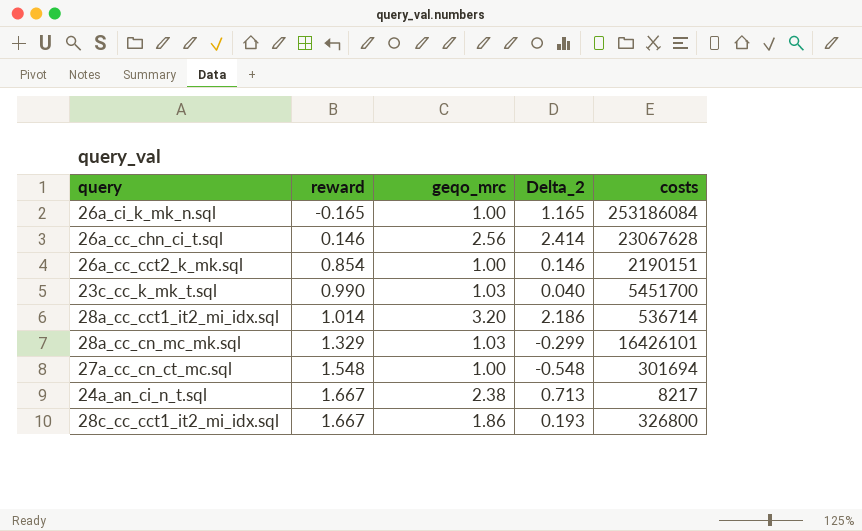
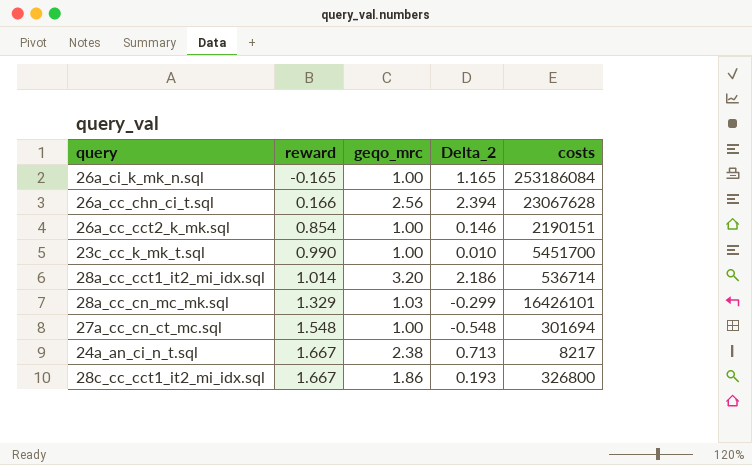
26a_cc_chn_ci_t.sql | reward: 0.146 -> 0.166
26a_cc_chn_ci_t.sql | Delta_2: 2.414 -> 2.394
23c_cc_k_mk_t.sql | geqo_mrc: 1.03 -> 1.00
23c_cc_k_mk_t.sql | Delta_2: 0.040 -> 0.010

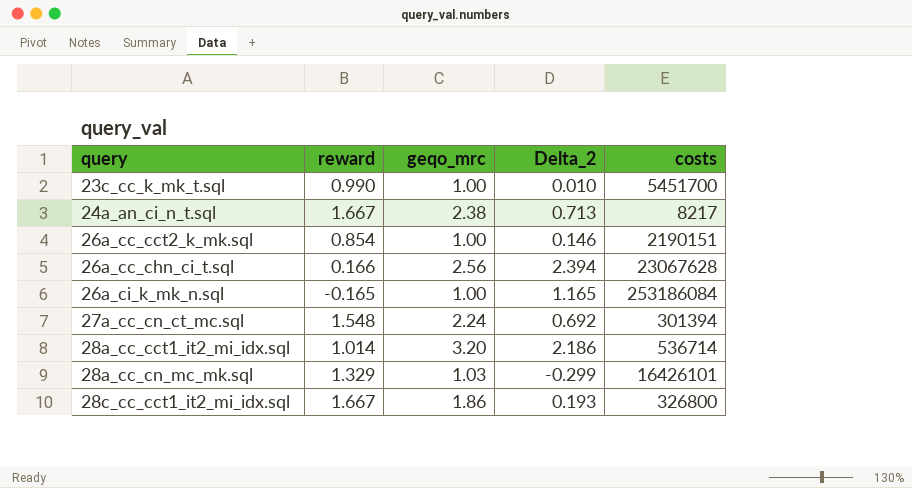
row order: reward ascending -> query ascending
27a_cc_cn_ct_mc.sql | geqo_mrc: 1.00 -> 2.24
27a_cc_cn_ct_mc.sql | Delta_2: -0.548 -> 0.692
27a_cc_cn_ct_mc.sql | costs: 301694 -> 301394

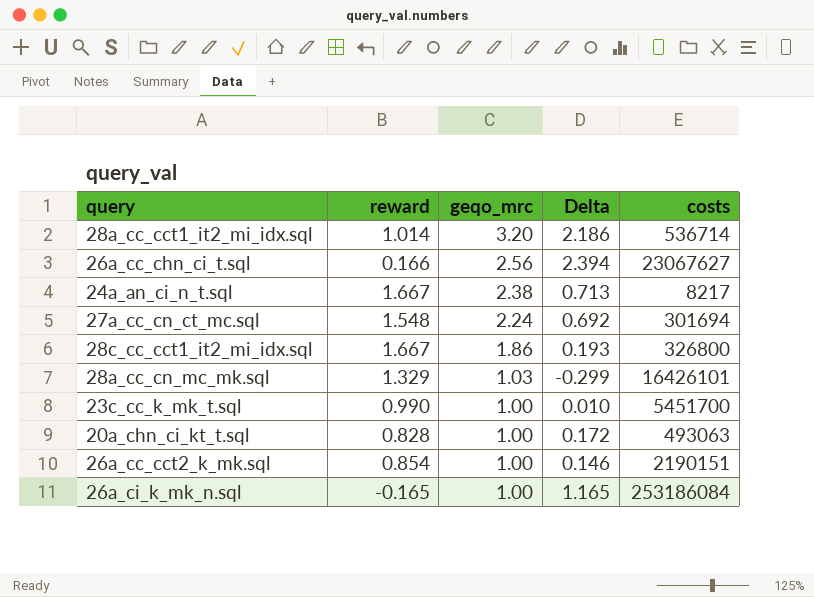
row order: query ascending -> geqo_mrc descending
column name: Delta_2 -> Delta
26a_cc_chn_ci_t.sql | costs: 23067628 -> 23067627
27a_cc_cn_ct_mc.sql | costs: 301394 -> 301694
row 20a_chn_ci_kt_t.sql: none -> 0.828 | 1.00 | 0.172 | 493063

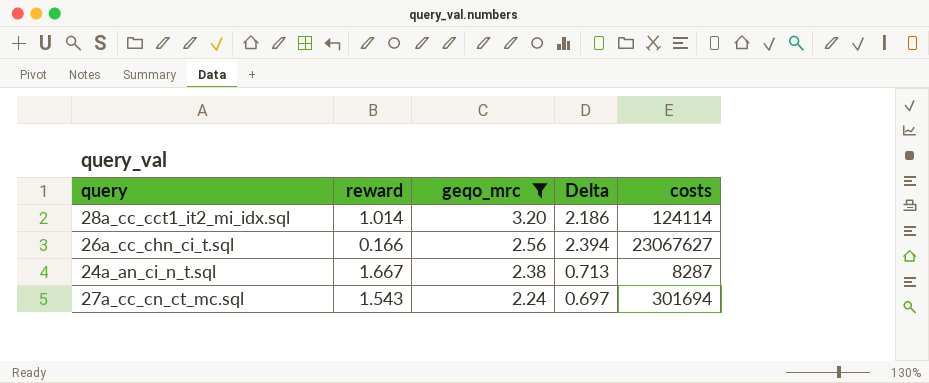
filter: none -> geqo_mrc >= 2.24
28a_cc_cct1_it2_mi_idx.sql | costs: 536714 -> 124114
24a_an_ci_n_t.sql | costs: 8217 -> 8287
27a_cc_cn_ct_mc.sql | reward: 1.548 -> 1.543
27a_cc_cn_ct_mc.sql | Delta: 0.692 -> 0.697

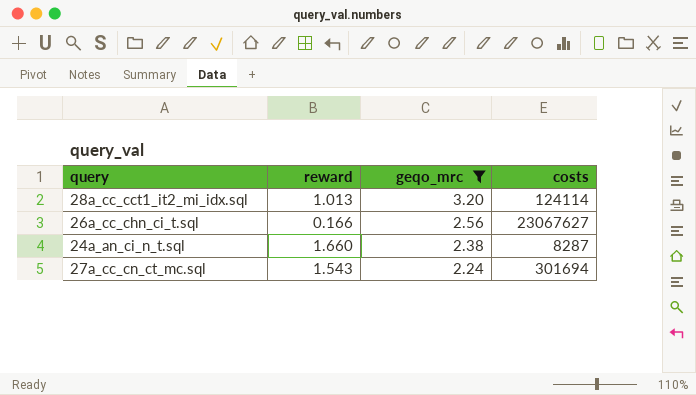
column Delta | formula: [geqo_mrc] - [reward] -> none
28a_cc_cct1_it2_mi_idx.sql | reward: 1.014 -> 1.013
24a_an_ci_n_t.sql | reward: 1.667 -> 1.660

